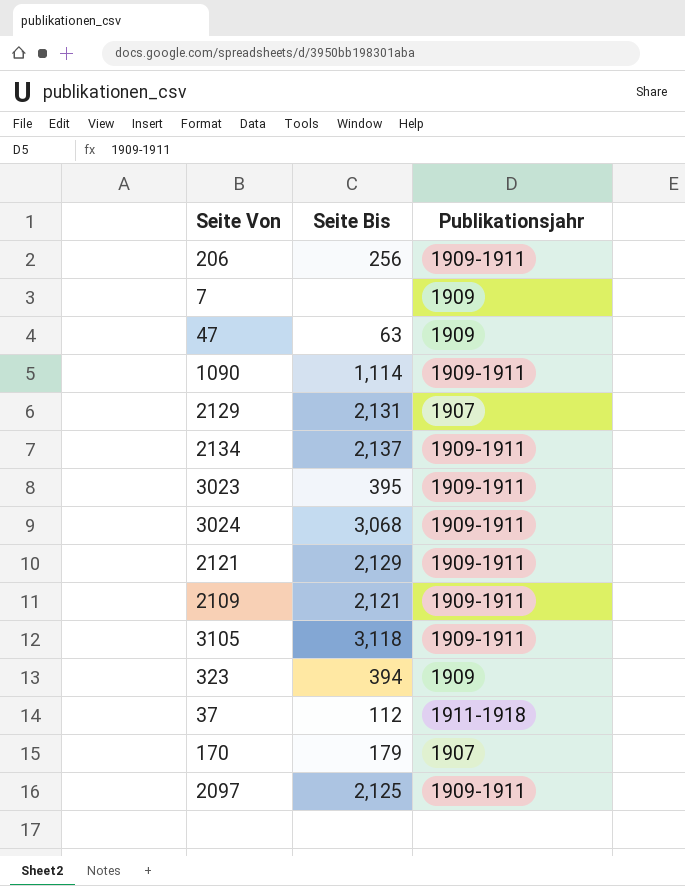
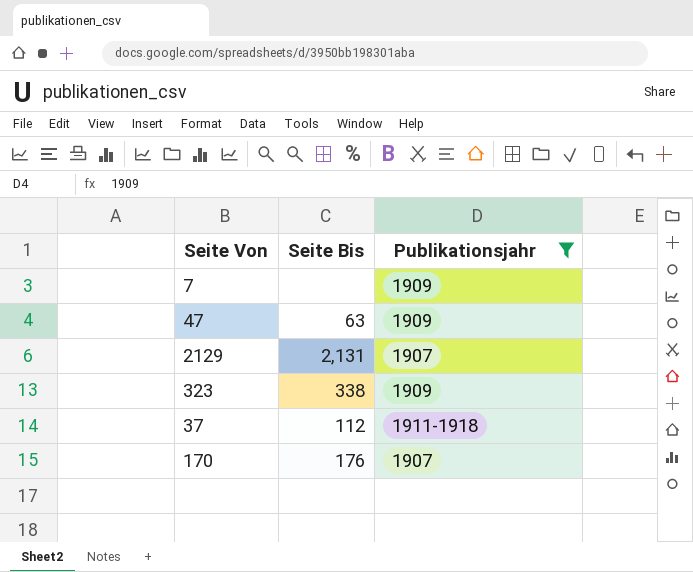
filter: none -> Publikationsjahr != 1909-1911
323 | Seite Bis: 394 -> 338
170 | Seite Bis: 179 -> 176

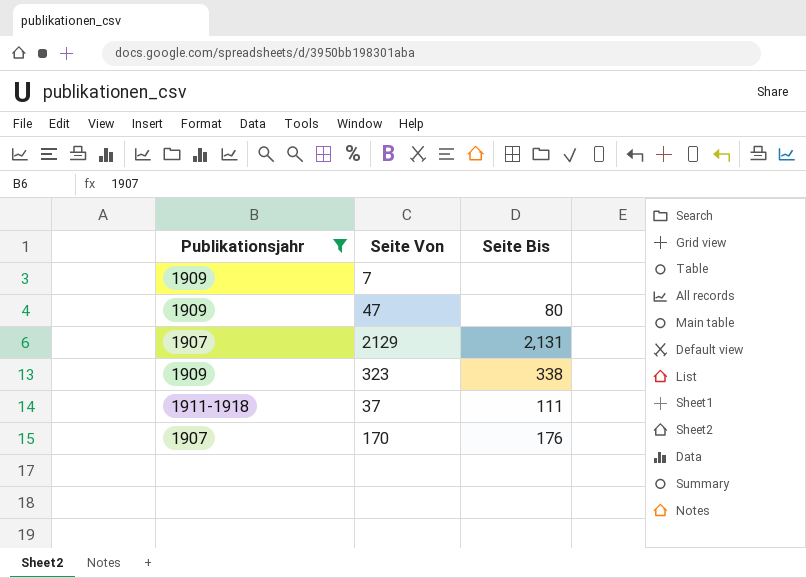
column Publikationsjahr | position: 3 -> 1
47 | Seite Bis: 63 -> 80
37 | Seite Bis: 112 -> 111

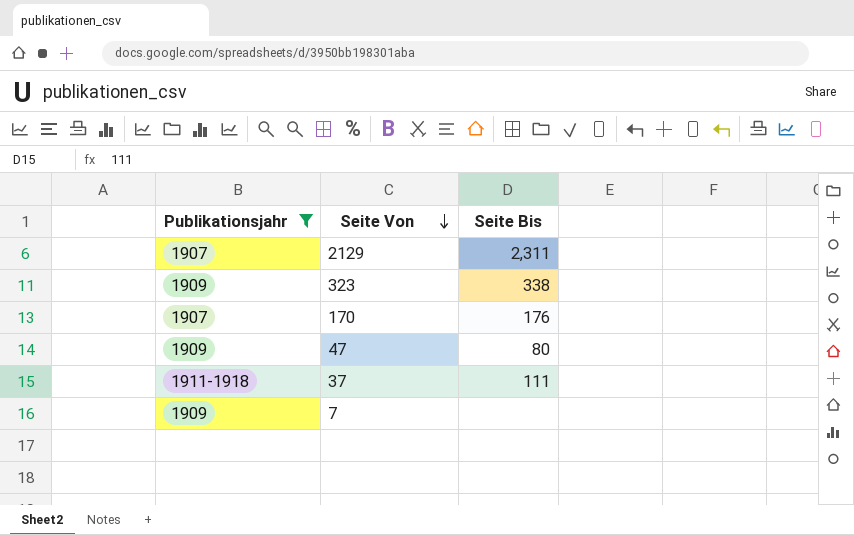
row order: none -> Seite Von descending
2129 | Seite Bis: 2,131 -> 2,311

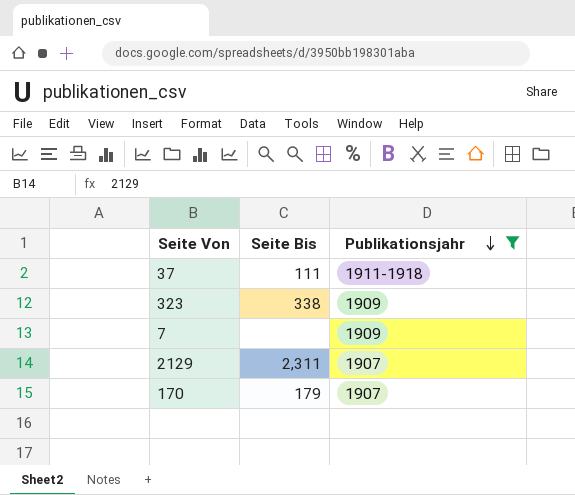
row order: Seite Von descending -> Publikationsjahr descending
column Publikationsjahr | position: 1 -> 3
row 47: 1909 | 80 -> none
170 | Seite Bis: 176 -> 179

